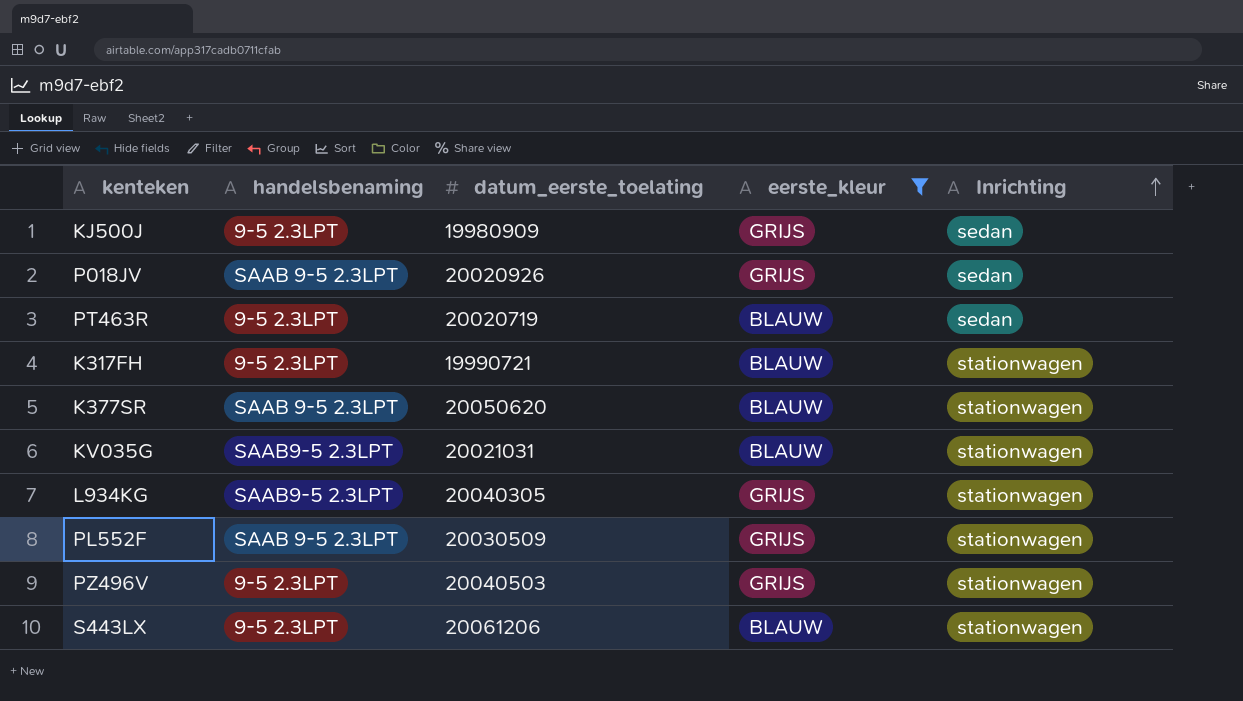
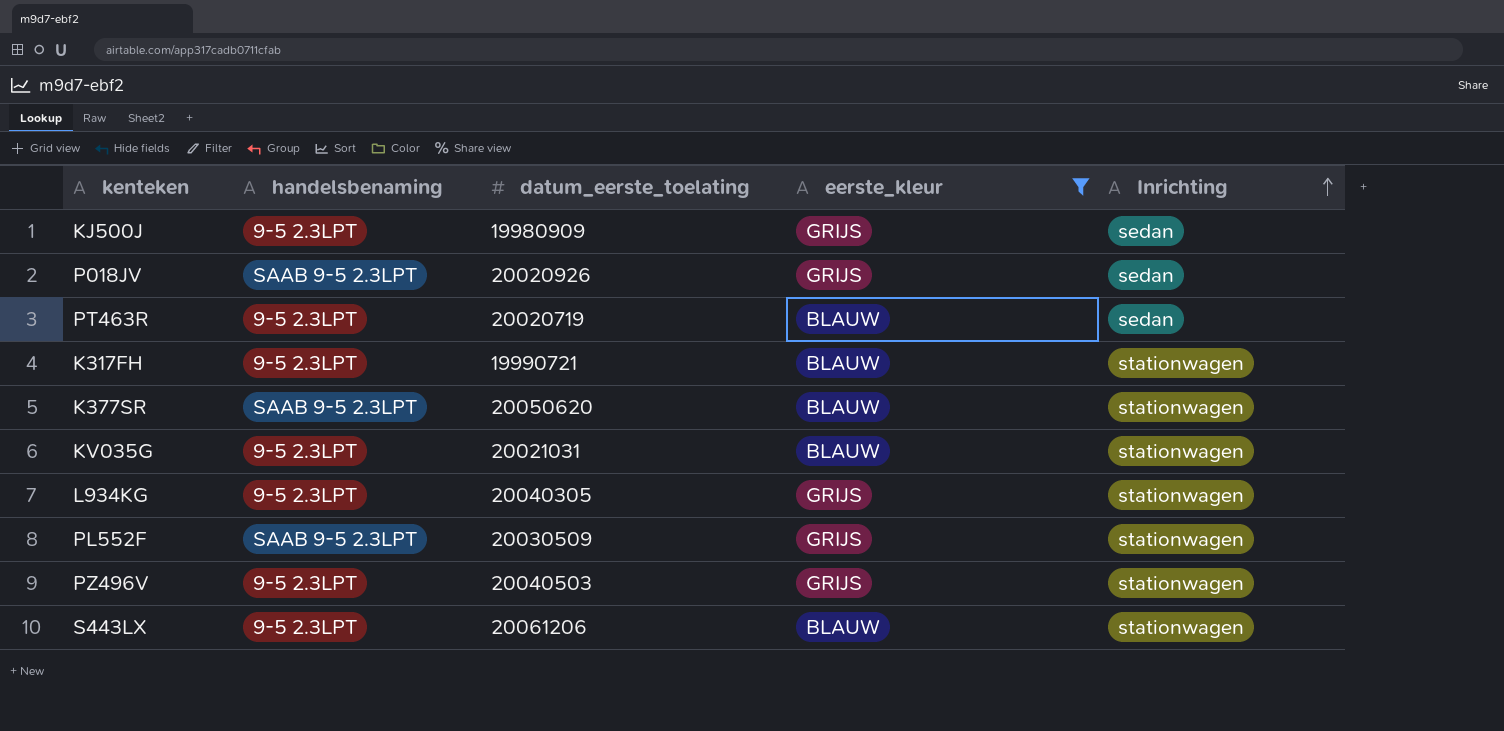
KV035G | handelsbenaming: SAAB9-5 2.3LPT -> 9-5 2.3LPT
L934KG | handelsbenaming: SAAB9-5 2.3LPT -> 9-5 2.3LPT

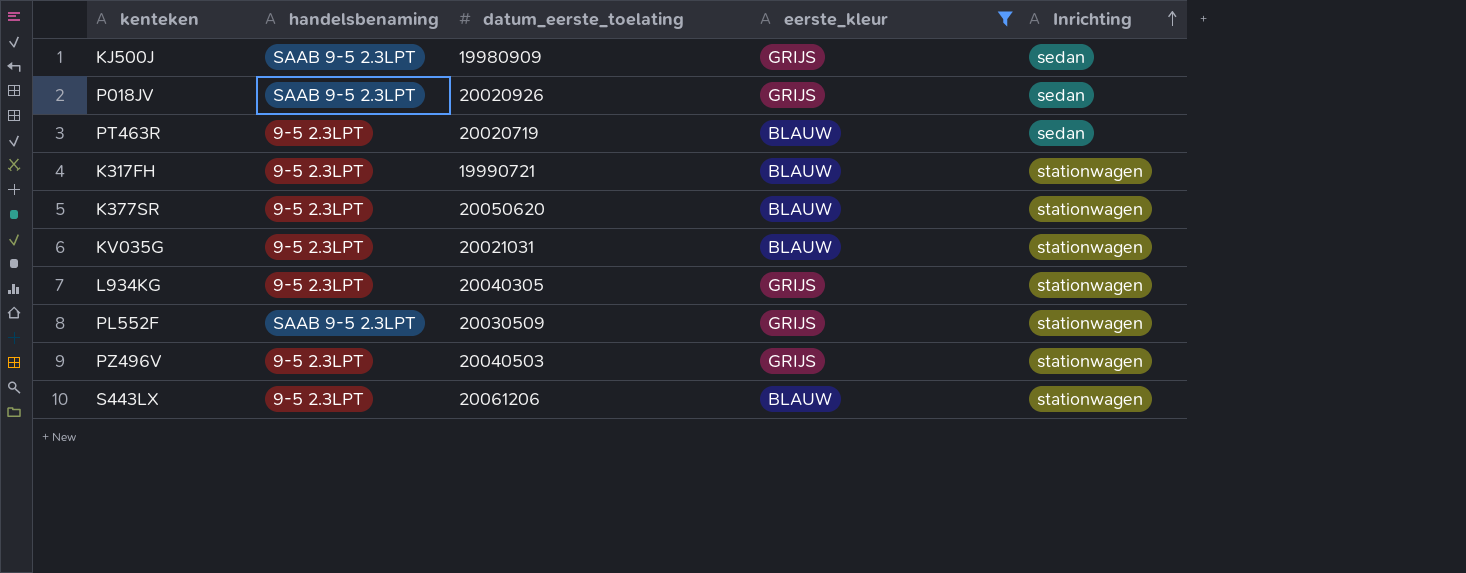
KJ500J | handelsbenaming: 9-5 2.3LPT -> SAAB 9-5 2.3LPT
K377SR | handelsbenaming: SAAB 9-5 2.3LPT -> 9-5 2.3LPT

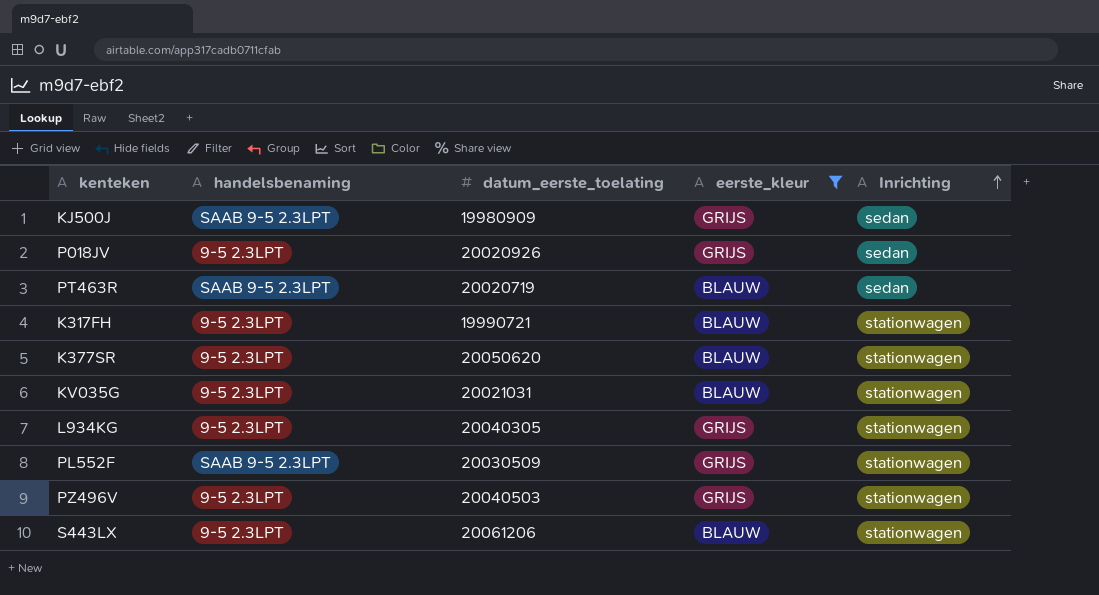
P018JV | handelsbenaming: SAAB 9-5 2.3LPT -> 9-5 2.3LPT
PT463R | handelsbenaming: 9-5 2.3LPT -> SAAB 9-5 2.3LPT

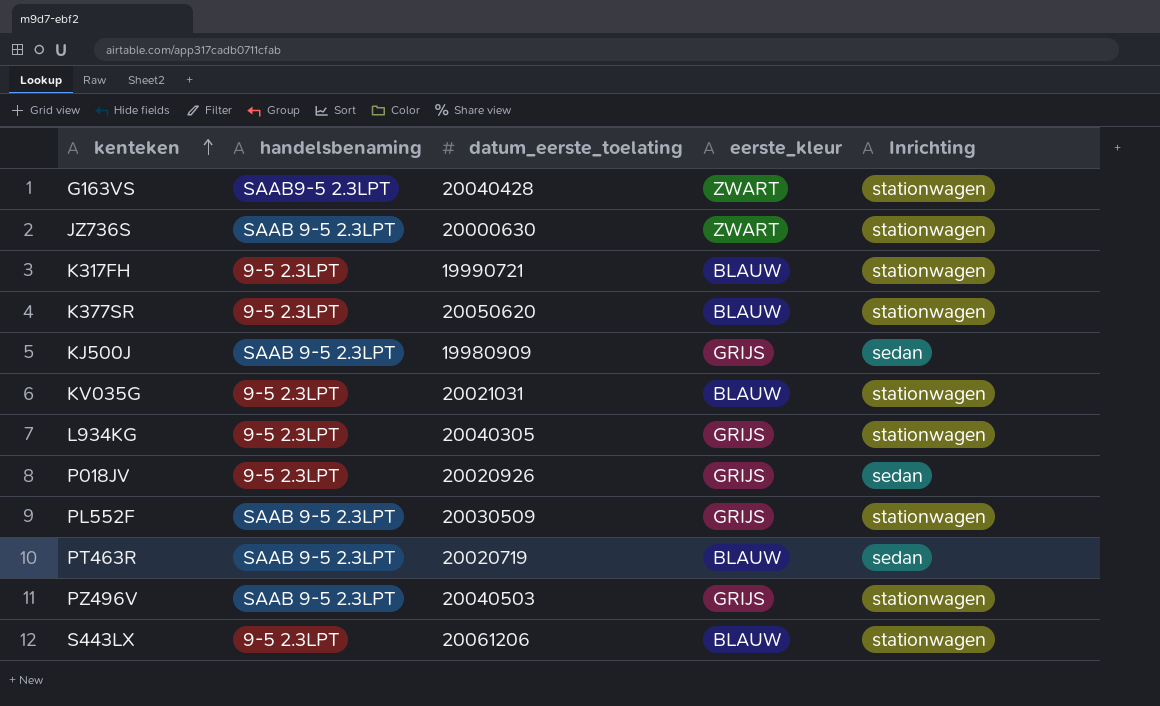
filter: eerste_kleur != ZWART -> none
row order: Inrichting ascending -> kenteken ascending
PZ496V | handelsbenaming: 9-5 2.3LPT -> SAAB 9-5 2.3LPT

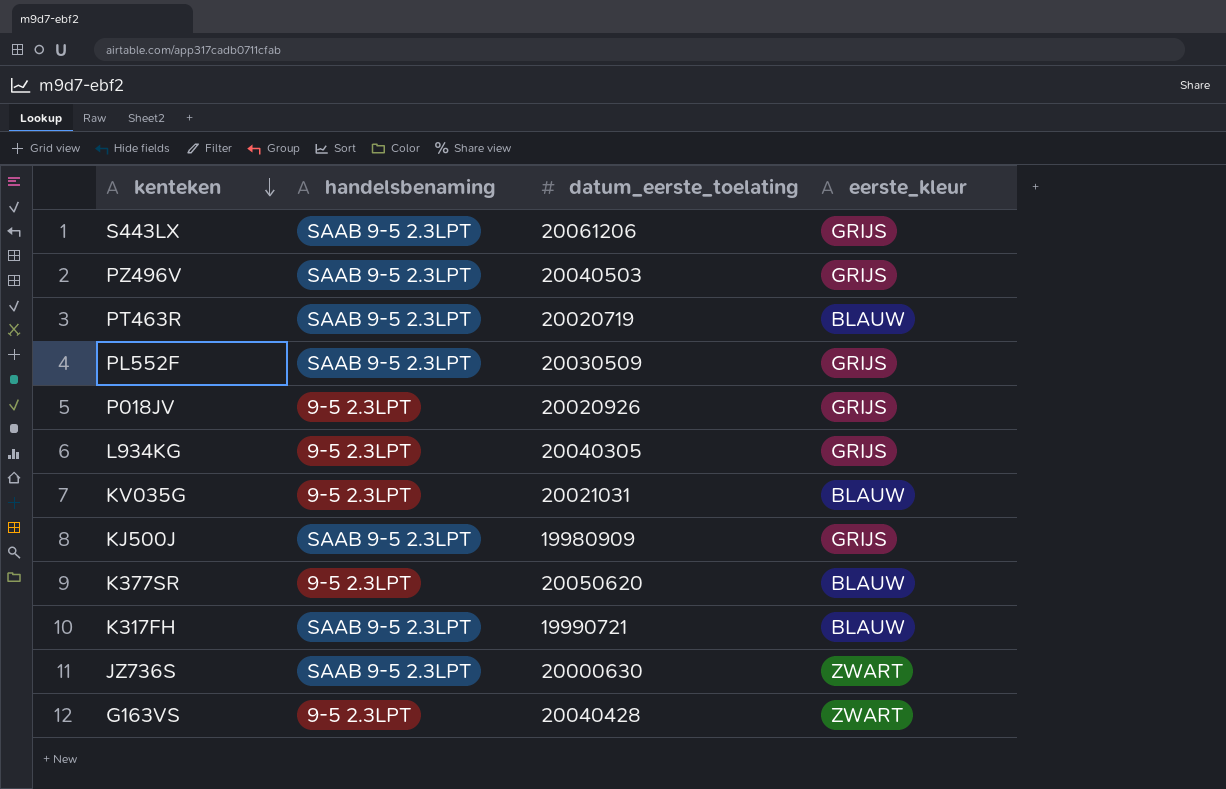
row order: kenteken ascending -> kenteken descending
column Inrichting | position: 5 -> none
S443LX | handelsbenaming: 9-5 2.3LPT -> SAAB 9-5 2.3LPT
S443LX | eerste_kleur: BLAUW -> GRIJS
K317FH | handelsbenaming: 9-5 2.3LPT -> SAAB 9-5 2.3LPT
G163VS | handelsbenaming: SAAB9-5 2.3LPT -> 9-5 2.3LPT

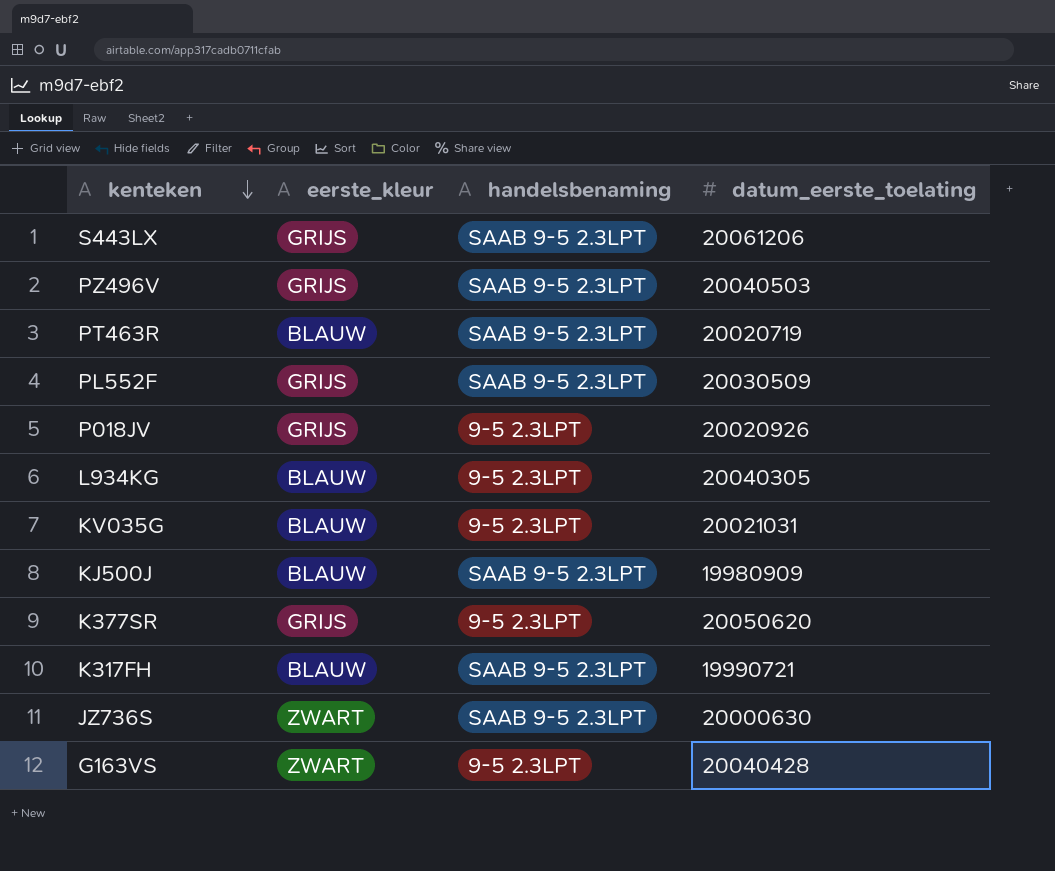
column eerste_kleur | position: 4 -> 2
L934KG | eerste_kleur: GRIJS -> BLAUW
KJ500J | eerste_kleur: GRIJS -> BLAUW
K377SR | eerste_kleur: BLAUW -> GRIJS

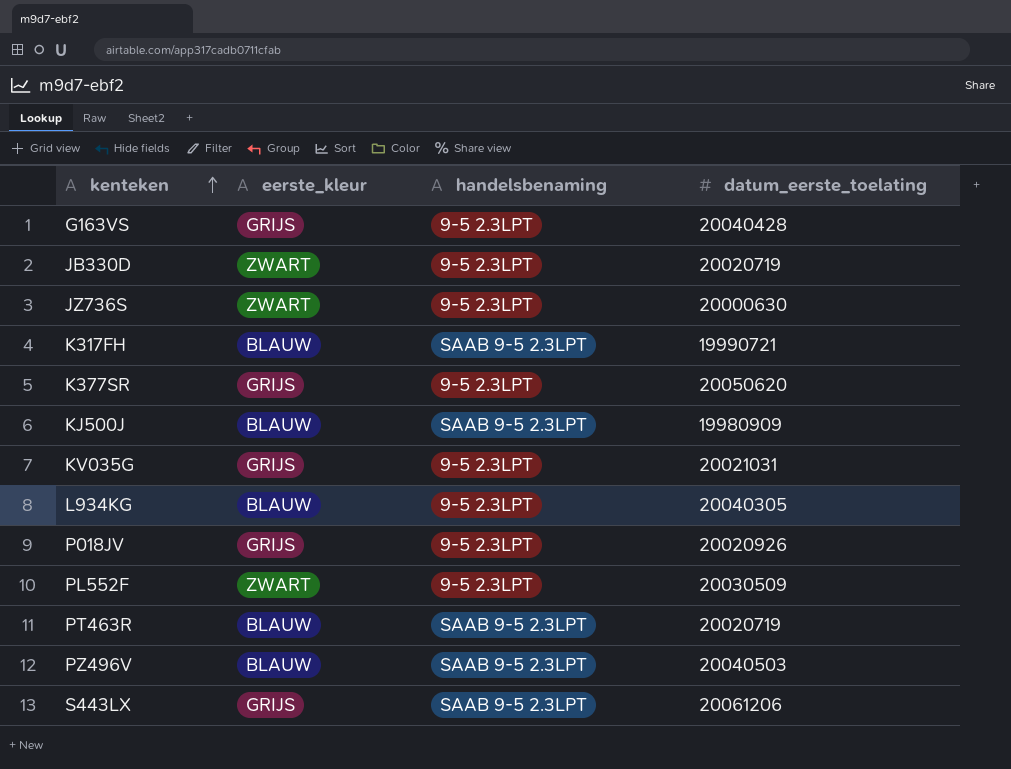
row order: kenteken descending -> kenteken ascending
G163VS | eerste_kleur: ZWART -> GRIJS
row JB330D: none -> ZWART | 9-5 2.3LPT | 20020719
JZ736S | handelsbenaming: SAAB 9-5 2.3LPT -> 9-5 2.3LPT
KV035G | eerste_kleur: BLAUW -> GRIJS
PL552F | eerste_kleur: GRIJS -> ZWART
PL552F | handelsbenaming: SAAB 9-5 2.3LPT -> 9-5 2.3LPT
PZ496V | eerste_kleur: GRIJS -> BLAUW

